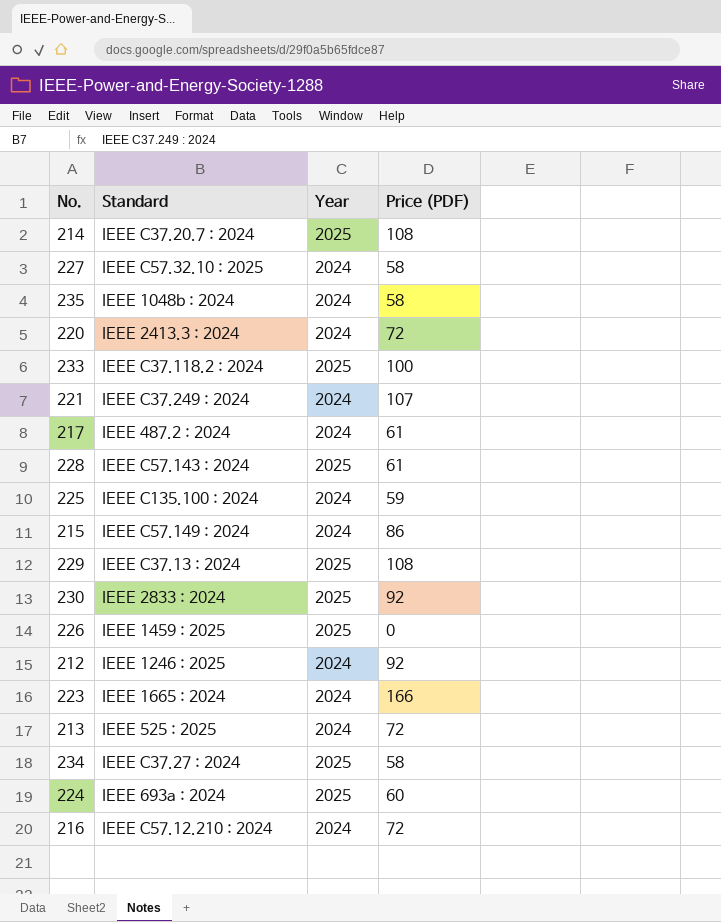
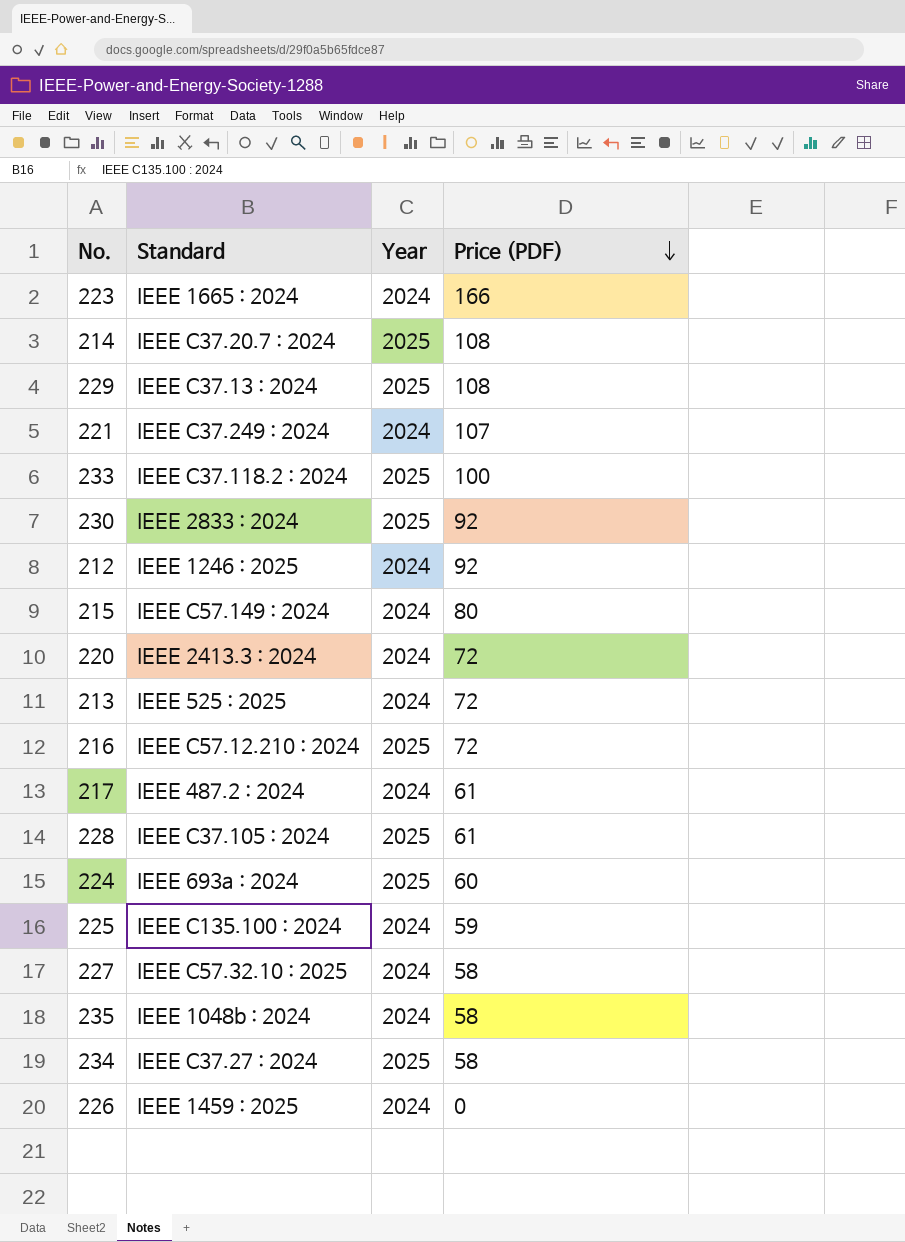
row order: none -> Price (PDF) descending
215 | Price (PDF): 86 -> 80
216 | Year: 2024 -> 2025
228 | Standard: IEEE C57.143 : 2024 -> IEEE C37.105 : 2024
226 | Year: 2025 -> 2024

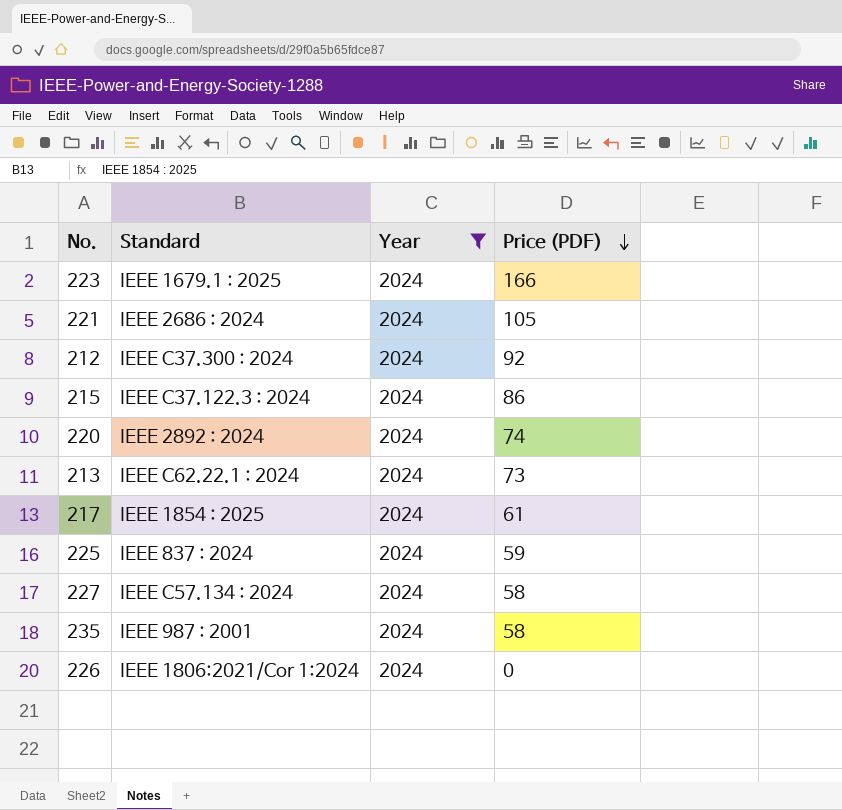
filter: none -> Year = 2024
223 | Standard: IEEE 1665 : 2024 -> IEEE 1679.1 : 2025
221 | Standard: IEEE C37.249 : 2024 -> IEEE 2686 : 2024
221 | Price (PDF): 107 -> 105
212 | Standard: IEEE 1246 : 2025 -> IEEE C37.300 : 2024
215 | Standard: IEEE C57.149 : 2024 -> IEEE C37.122.3 : 2024
215 | Price (PDF): 80 -> 86
220 | Standard: IEEE 2413.3 : 2024 -> IEEE 2892 : 2024
220 | Price (PDF): 72 -> 74
213 | Standard: IEEE 525 : 2025 -> IEEE C62.22.1 : 2024
213 | Price (PDF): 72 -> 73
217 | Standard: IEEE 487.2 : 2024 -> IEEE 1854 : 2025
225 | Standard: IEEE C135.100 : 2024 -> IEEE 837 : 2024
227 | Standard: IEEE C57.32.10 : 2025 -> IEEE C57.134 : 2024
235 | Standard: IEEE 1048b : 2024 -> IEEE 987 : 2001
226 | Standard: IEEE 1459 : 2025 -> IEEE 1806:2021/Cor 1:2024

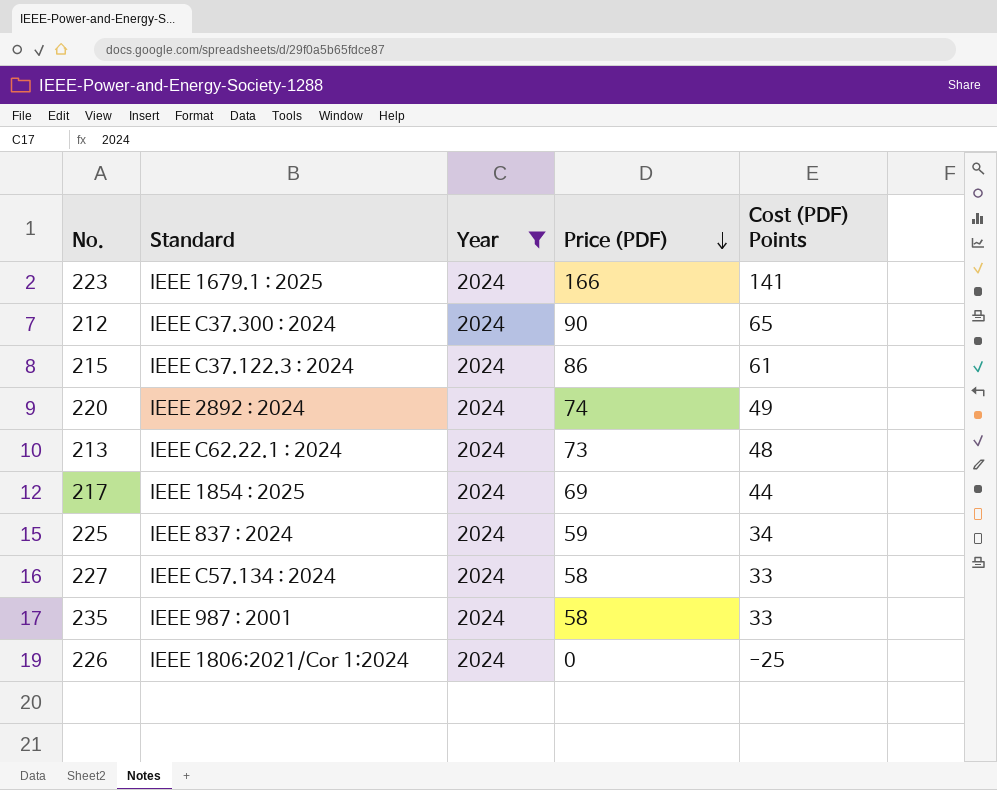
column Cost (PDF) Points | formula: none -> [Price (PDF)] - 25
row 221: IEEE 2686 : 2024 | 2024 | 105 -> none
212 | Price (PDF): 92 -> 90
217 | Price (PDF): 61 -> 69

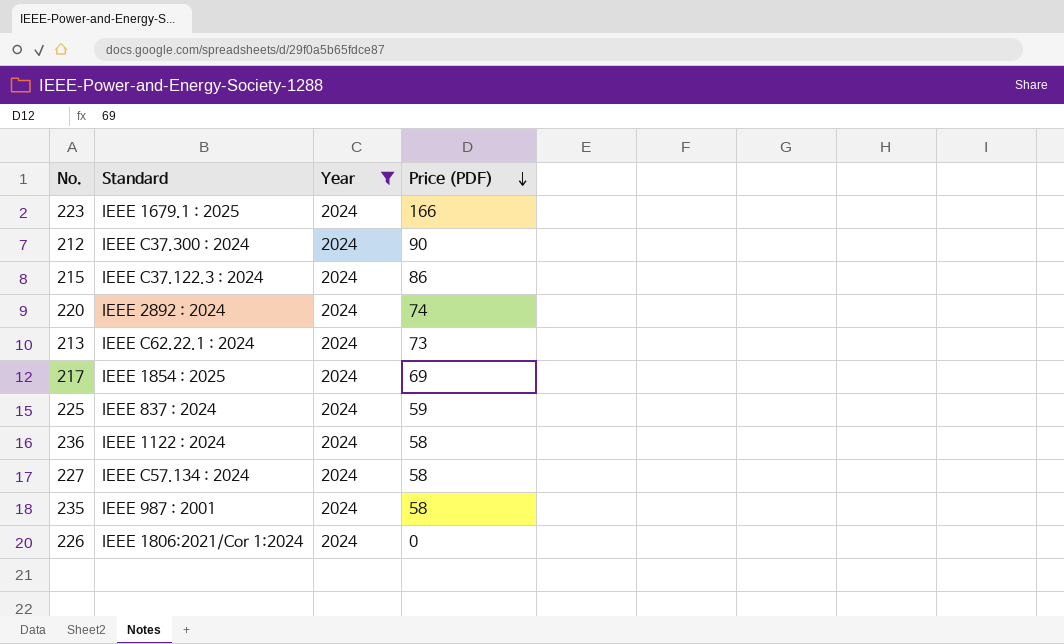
column Cost (PDF) Points | formula: [Price (PDF)] - 25 -> none
row 236: none -> IEEE 1122 : 2024 | 2024 | 58

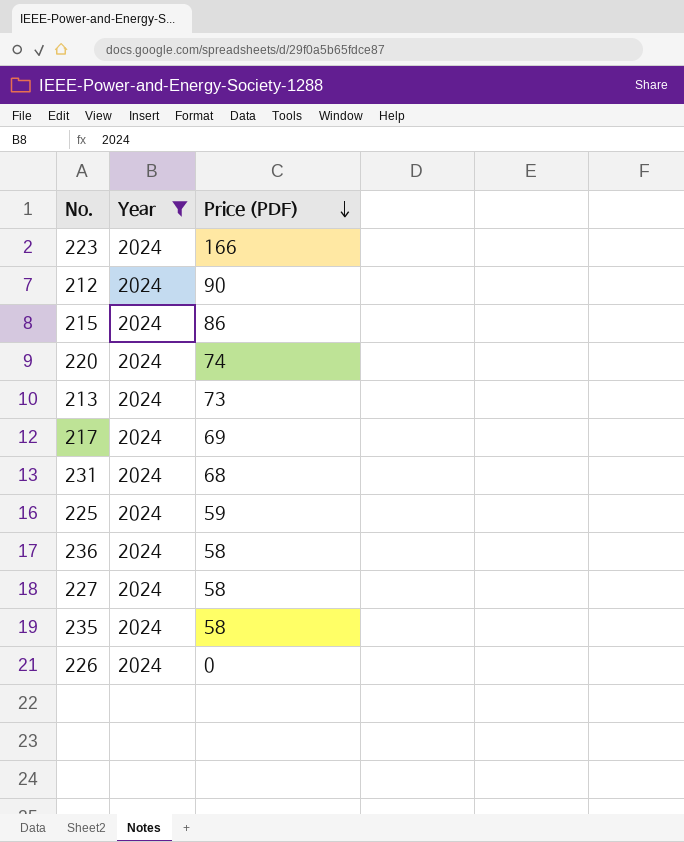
column Standard | position: 2 -> none
row 231: none -> 2024 | 68

